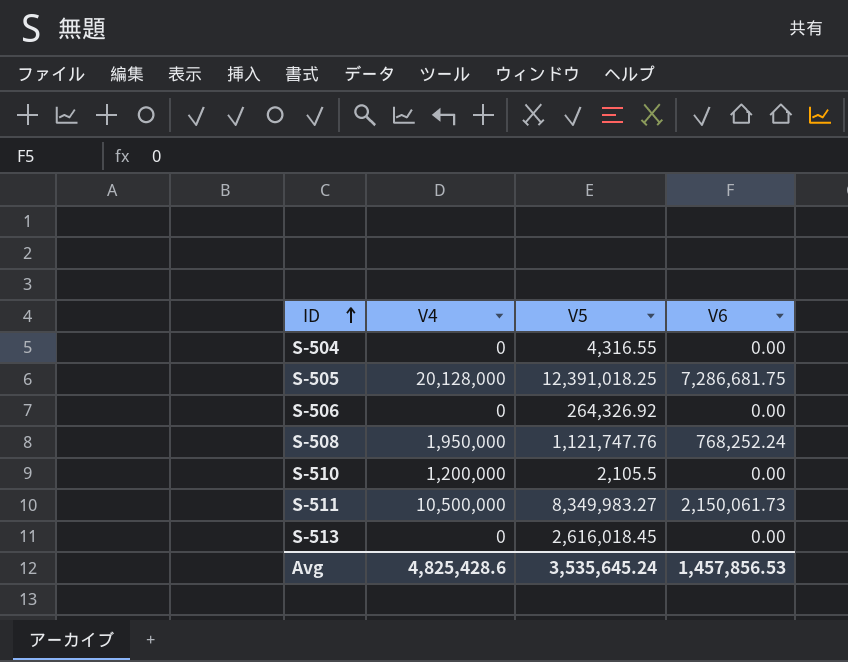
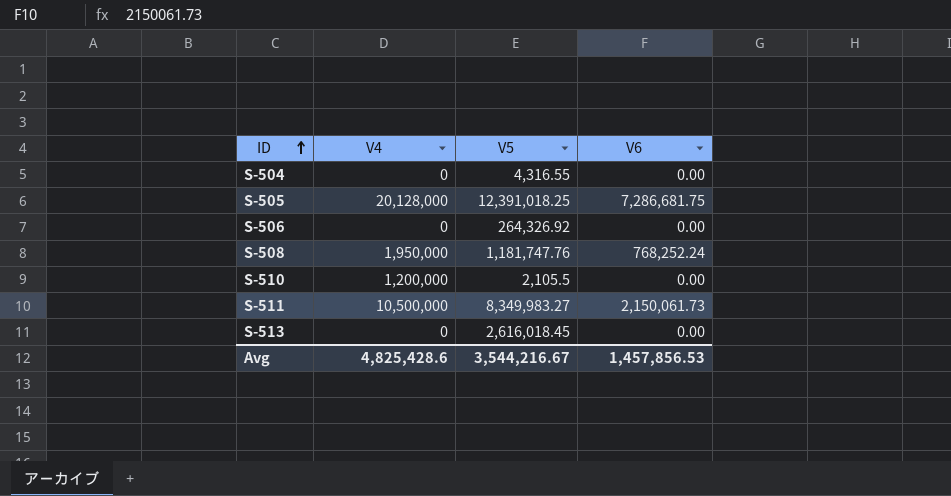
S-508 | V5: 1,121,747.76 -> 1,181,747.76
Avg | V5: 3,535,645.24 -> 3,544,216.67

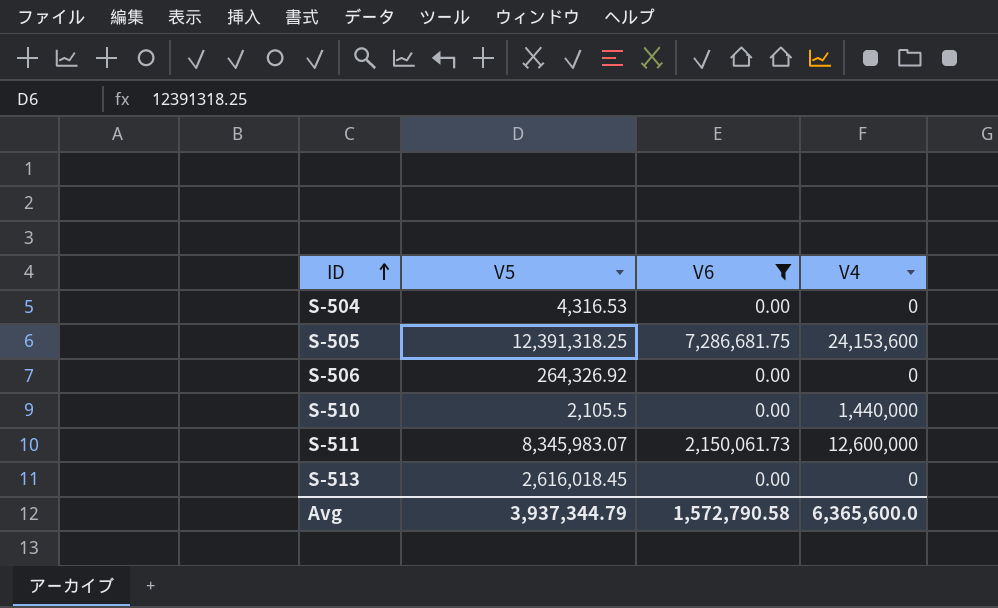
filter: none -> V6 != 768,252.24
column V4 | position: 2 -> 4
S-504 | V5: 4,316.55 -> 4,316.53
S-505 | V5: 12,391,018.25 -> 12,391,318.25
S-505 | V4: 20,128,000 -> 24,153,600
S-510 | V4: 1,200,000 -> 1,440,000
S-511 | V5: 8,349,983.27 -> 8,345,983.07
S-511 | V4: 10,500,000 -> 12,600,000
Avg | V5: 3,544,216.67 -> 3,937,344.79
Avg | V6: 1,457,856.53 -> 1,572,790.58
Avg | V4: 4,825,428.6 -> 6,365,600.0

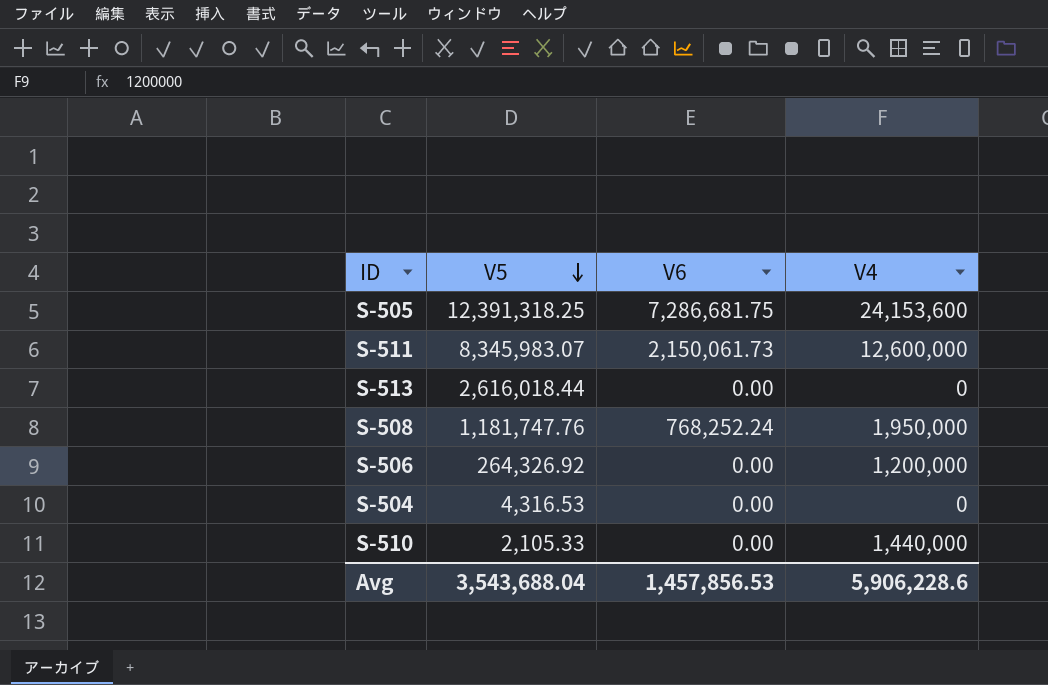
filter: V6 != 768,252.24 -> none
row order: ID ascending -> V5 descending
S-513 | V5: 2,616,018.45 -> 2,616,018.44
S-506 | V4: 0 -> 1,200,000
S-510 | V5: 2,105.5 -> 2,105.33
Avg | V5: 3,937,344.79 -> 3,543,688.04
Avg | V6: 1,572,790.58 -> 1,457,856.53
Avg | V4: 6,365,600.0 -> 5,906,228.6

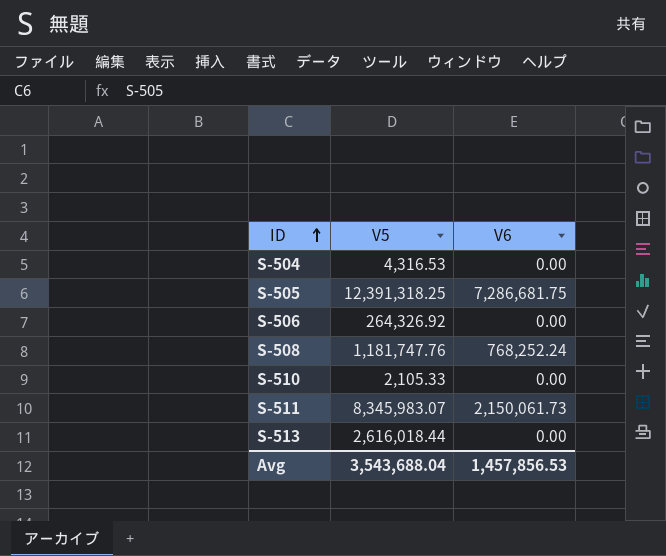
row order: V5 descending -> ID ascending
column V4 | position: 4 -> none

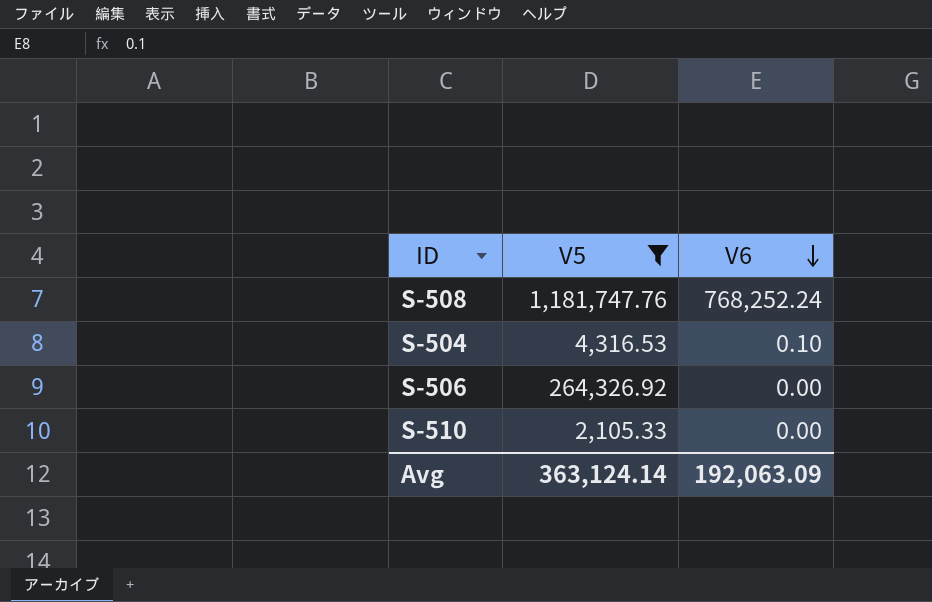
filter: none -> V5 <= 1,181,747.76
row order: ID ascending -> V6 descending
S-504 | V6: 0.00 -> 0.10
Avg | V5: 3,543,688.04 -> 363,124.14
Avg | V6: 1,457,856.53 -> 192,063.09

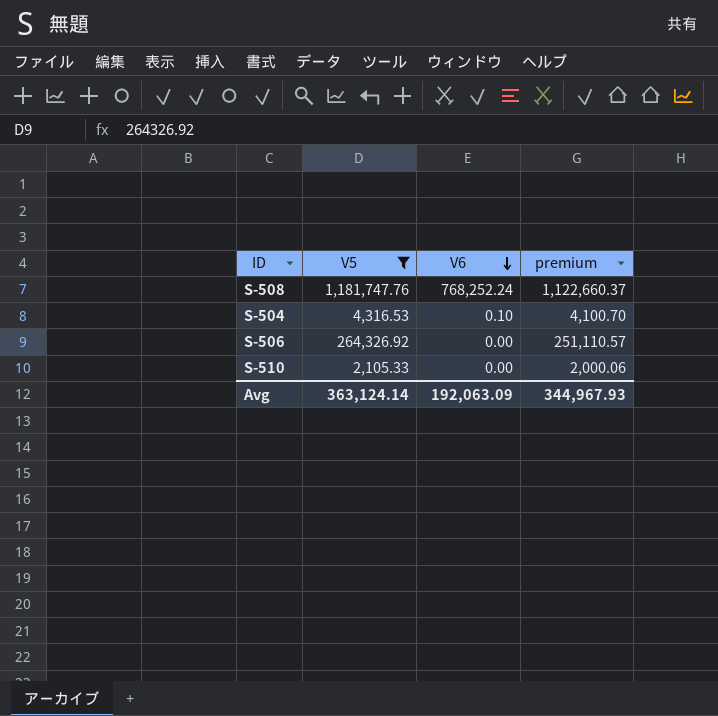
column premium | formula: none -> [V5] * 0.95

